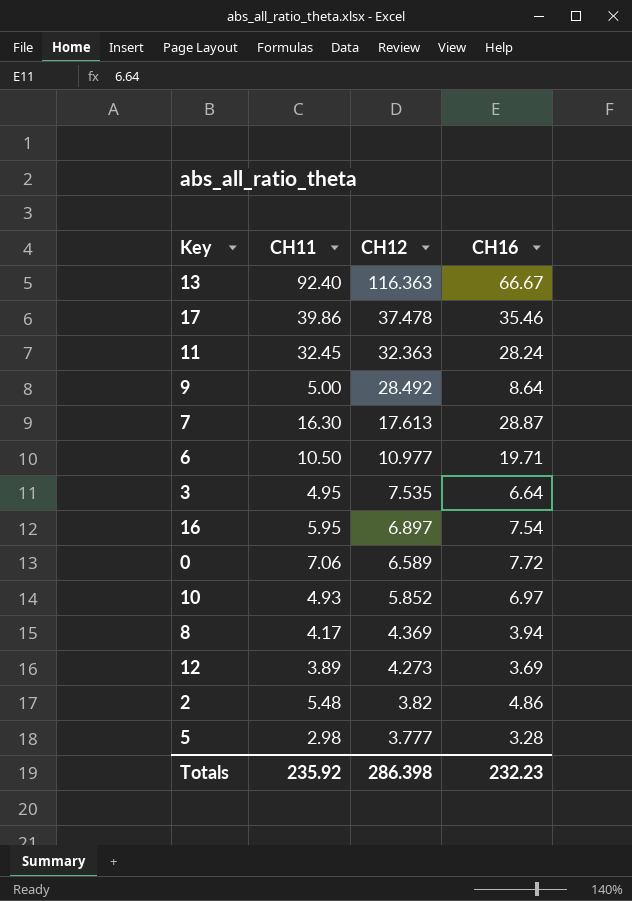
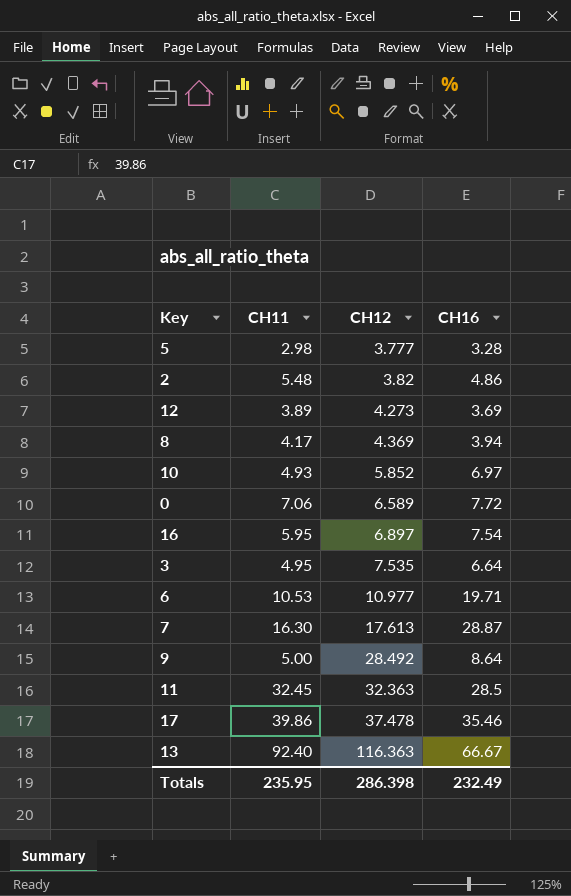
row order: CH12 descending -> CH12 ascending
6 | CH11: 10.50 -> 10.53
11 | CH16: 28.24 -> 28.5
Totals | CH11: 235.92 -> 235.95
Totals | CH16: 232.23 -> 232.49

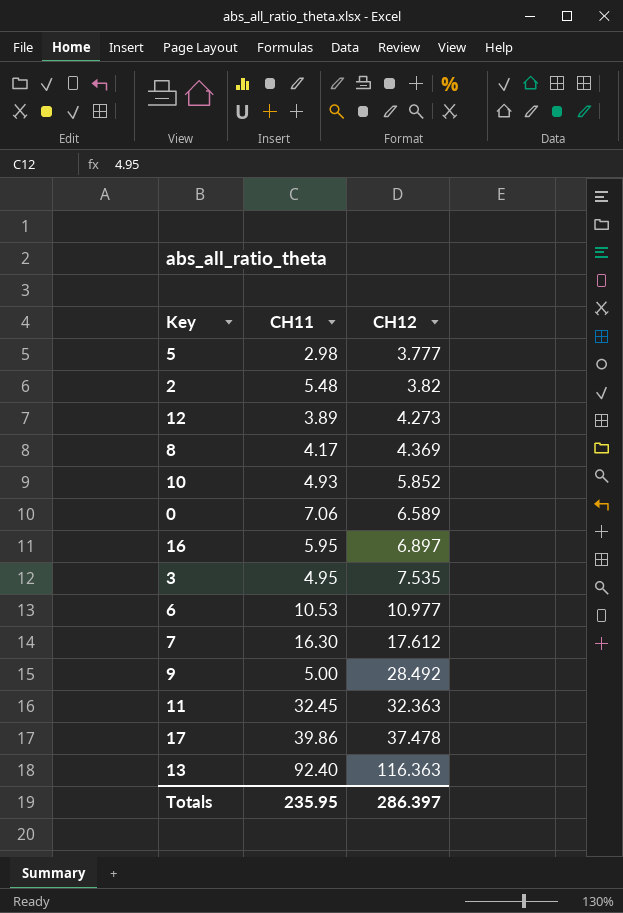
column CH16 | position: 4 -> none
7 | CH12: 17.613 -> 17.612
Totals | CH12: 286.398 -> 286.397

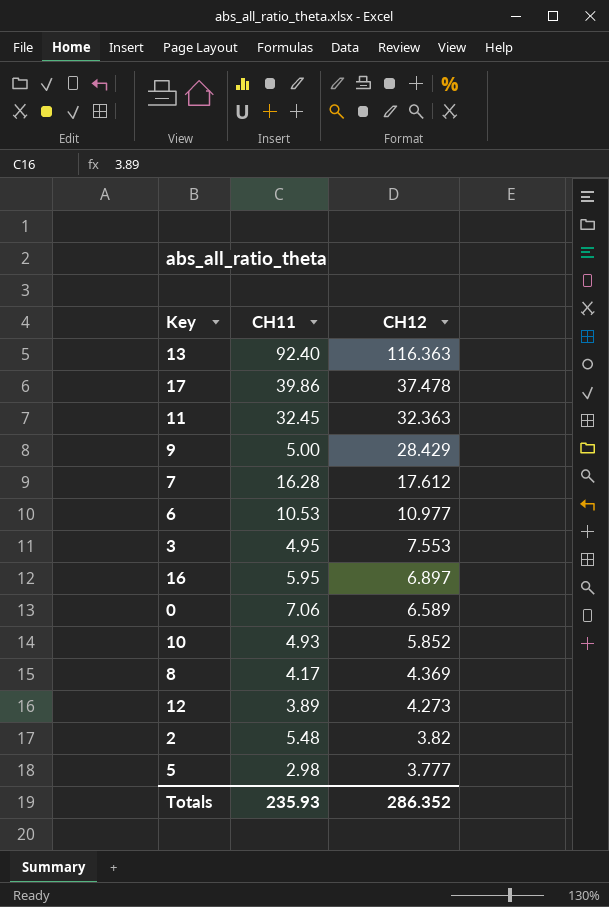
row order: CH12 ascending -> CH12 descending
9 | CH12: 28.492 -> 28.429
7 | CH11: 16.30 -> 16.28
3 | CH12: 7.535 -> 7.553
Totals | CH11: 235.95 -> 235.93
Totals | CH12: 286.397 -> 286.352

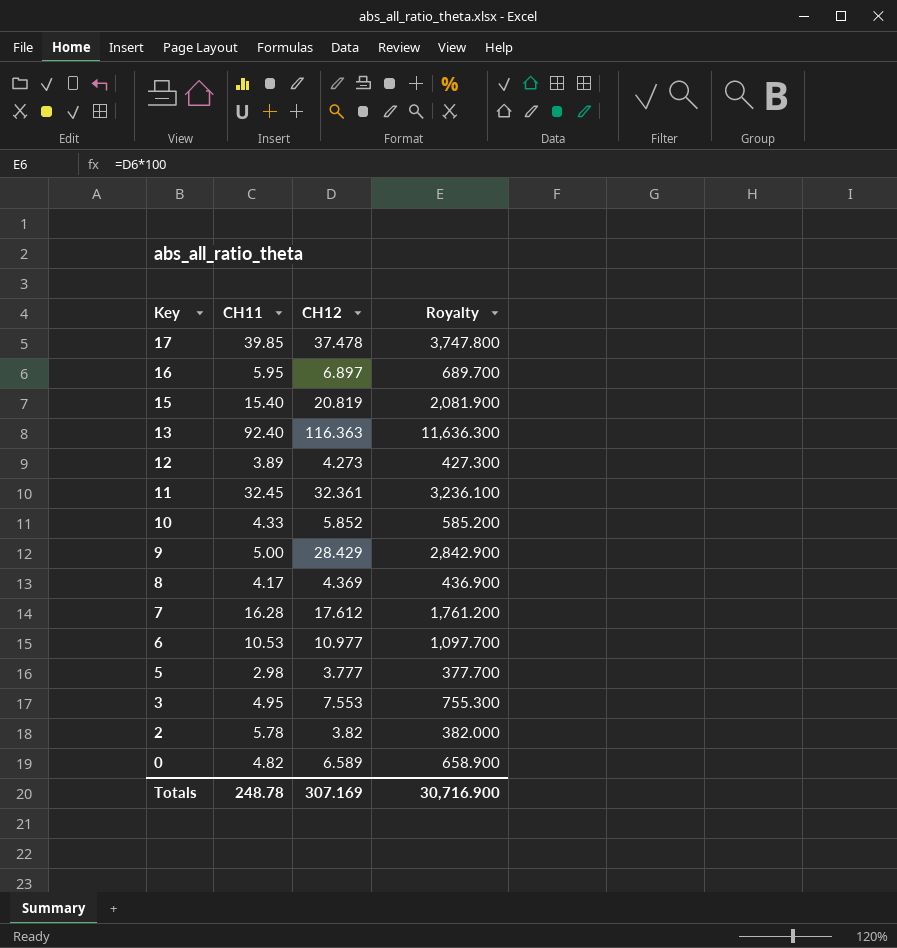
row order: CH12 descending -> Key descending
column Royalty | formula: none -> [CH12] * 100
17 | CH11: 39.86 -> 39.85
row 15: none -> 15.40 | 20.819 | 2,081.900
11 | CH12: 32.363 -> 32.361
10 | CH11: 4.93 -> 4.33
2 | CH11: 5.48 -> 5.78
0 | CH11: 7.06 -> 4.82
Totals | CH11: 235.93 -> 248.78
Totals | CH12: 286.352 -> 307.169

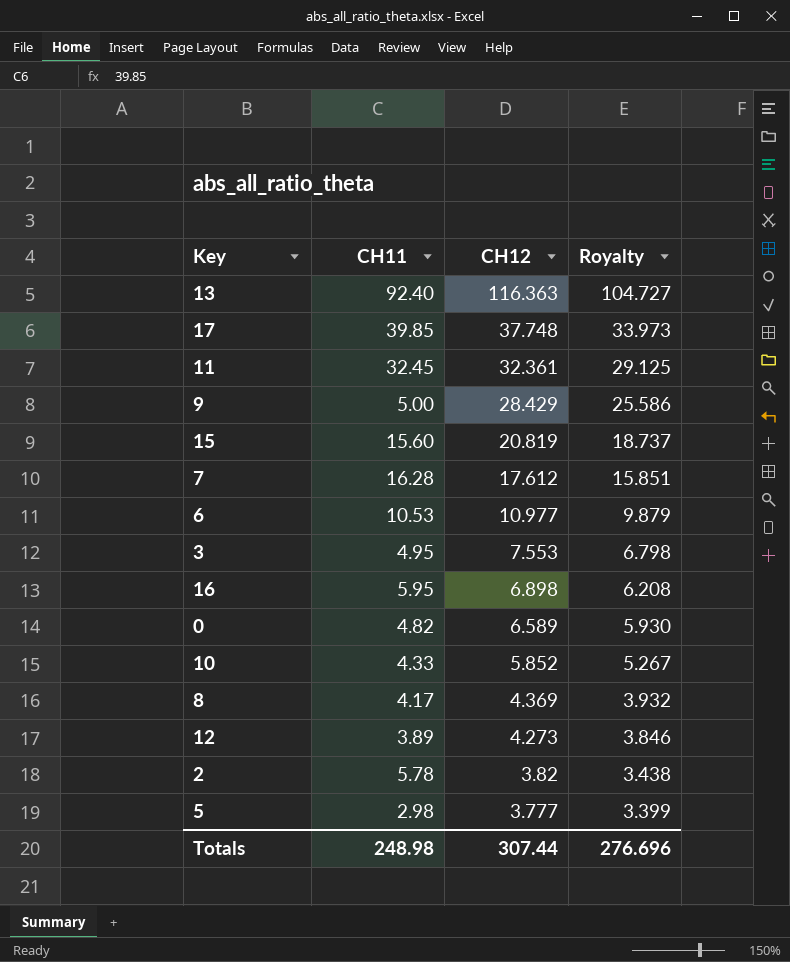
row order: Key descending -> CH12 descending
column Royalty | formula: [CH12] * 100 -> [CH12] * 0.9
17 | CH12: 37.478 -> 37.748
15 | CH11: 15.40 -> 15.60
16 | CH12: 6.897 -> 6.898
Totals | CH11: 248.78 -> 248.98
Totals | CH12: 307.169 -> 307.44
Totals | Royalty: 30,716.900 -> 276.696

